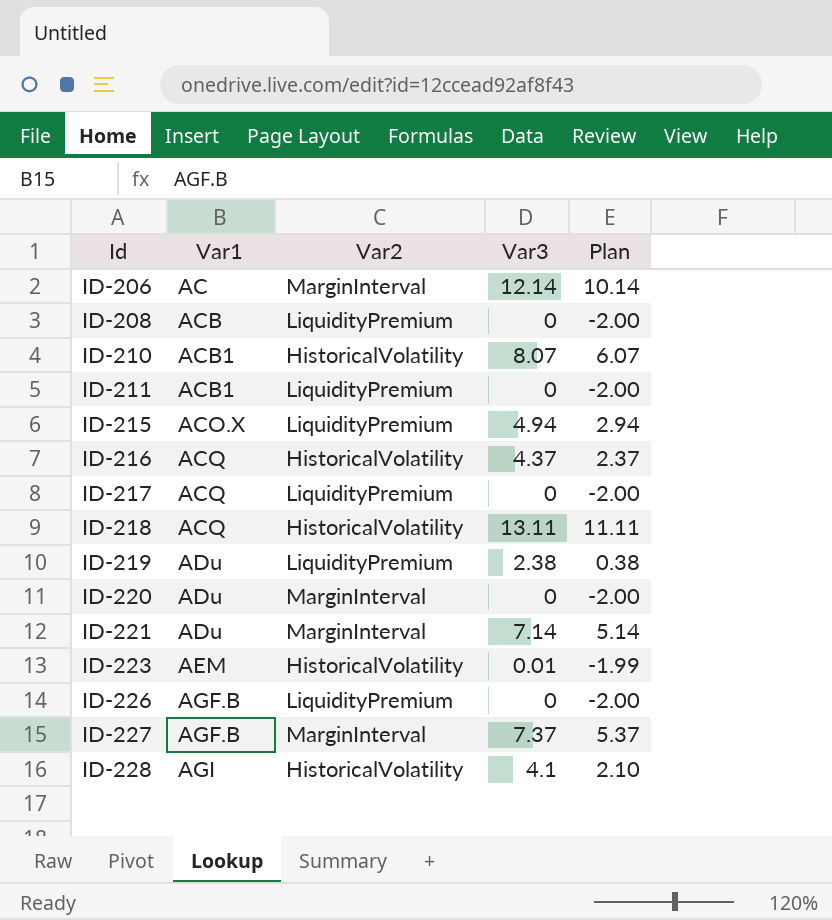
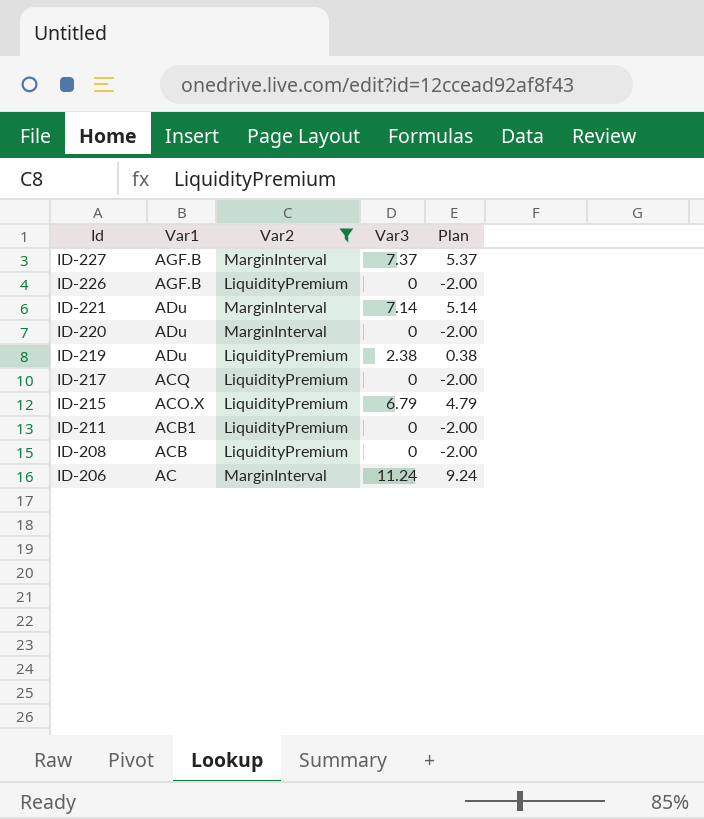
filter: none -> Var2 != HistoricalVolatility
row order: Id ascending -> Id descending
ID-215 | Var3: 4.94 -> 6.79
ID-215 | Plan: 2.94 -> 4.79
ID-206 | Var3: 12.14 -> 11.24
ID-206 | Plan: 10.14 -> 9.24

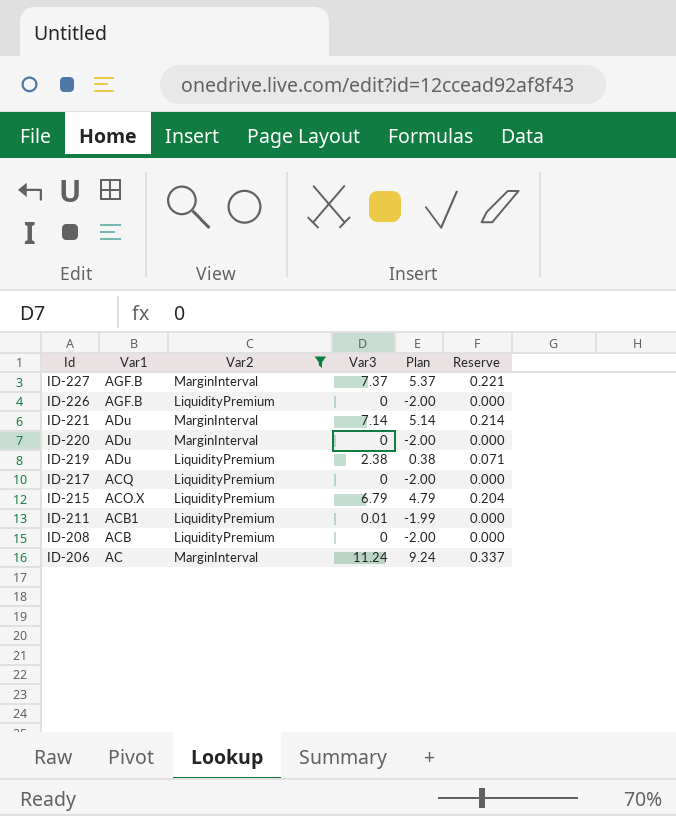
column Reserve | formula: none -> [Var3] * 0.03
ID-211 | Var3: 0 -> 0.01
ID-211 | Plan: -2.00 -> -1.99

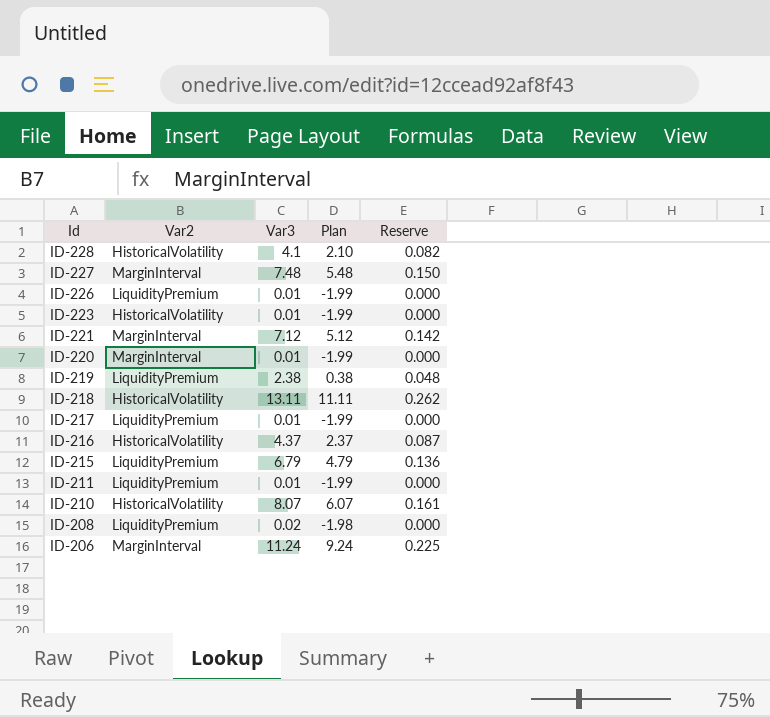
filter: Var2 != HistoricalVolatility -> none
column Var1 | position: 2 -> none
column Reserve | formula: [Var3] * 0.03 -> [Var3] * 0.02
ID-227 | Var3: 7.37 -> 7.48
ID-227 | Plan: 5.37 -> 5.48
ID-226 | Var3: 0 -> 0.01
ID-226 | Plan: -2.00 -> -1.99
ID-221 | Var3: 7.14 -> 7.12
ID-221 | Plan: 5.14 -> 5.12
ID-220 | Var3: 0 -> 0.01
ID-220 | Plan: -2.00 -> -1.99
ID-217 | Var3: 0 -> 0.01
ID-217 | Plan: -2.00 -> -1.99
ID-208 | Var3: 0 -> 0.02
ID-208 | Plan: -2.00 -> -1.98

